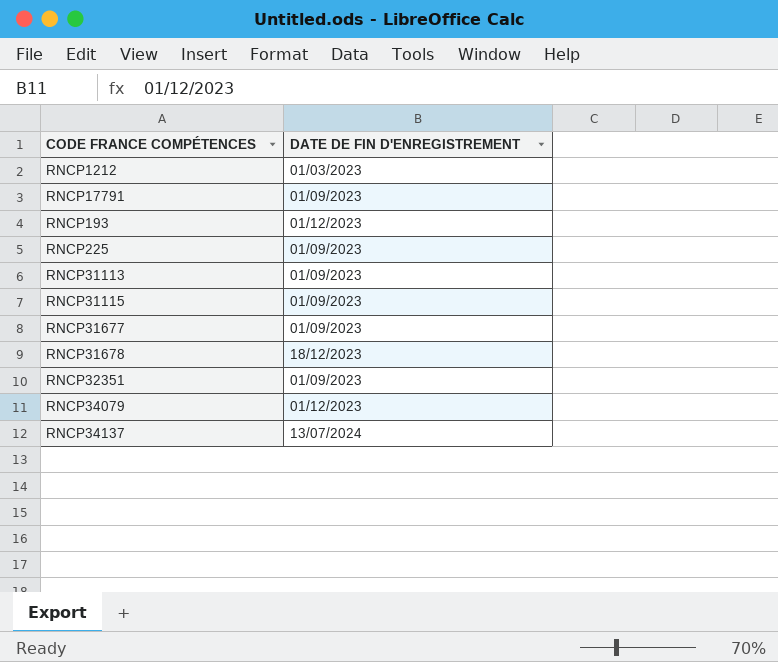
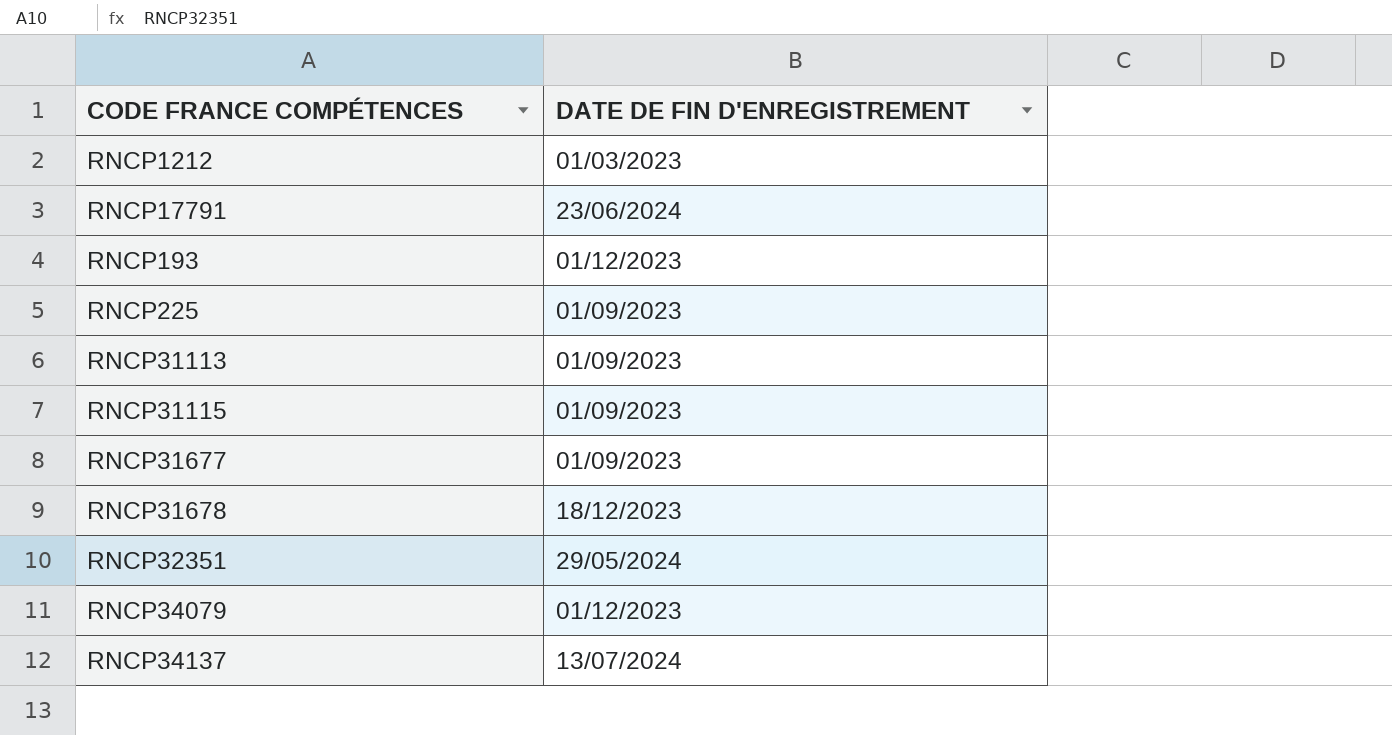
RNCP17791 | DATE DE FIN D'ENREGISTREMENT: 01/09/2023 -> 23/06/2024
RNCP32351 | DATE DE FIN D'ENREGISTREMENT: 01/09/2023 -> 29/05/2024

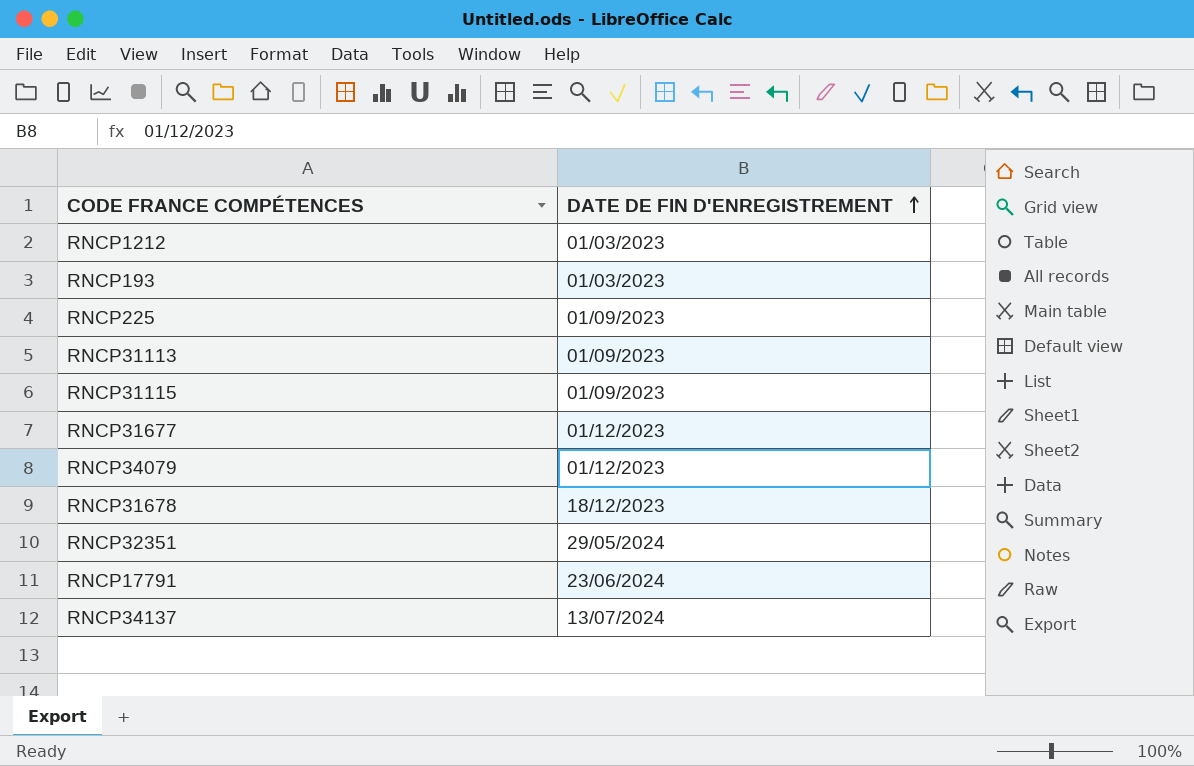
row order: none -> DATE DE FIN D'ENREGISTREMENT ascending
RNCP193 | DATE DE FIN D'ENREGISTREMENT: 01/12/2023 -> 01/03/2023
RNCP31677 | DATE DE FIN D'ENREGISTREMENT: 01/09/2023 -> 01/12/2023

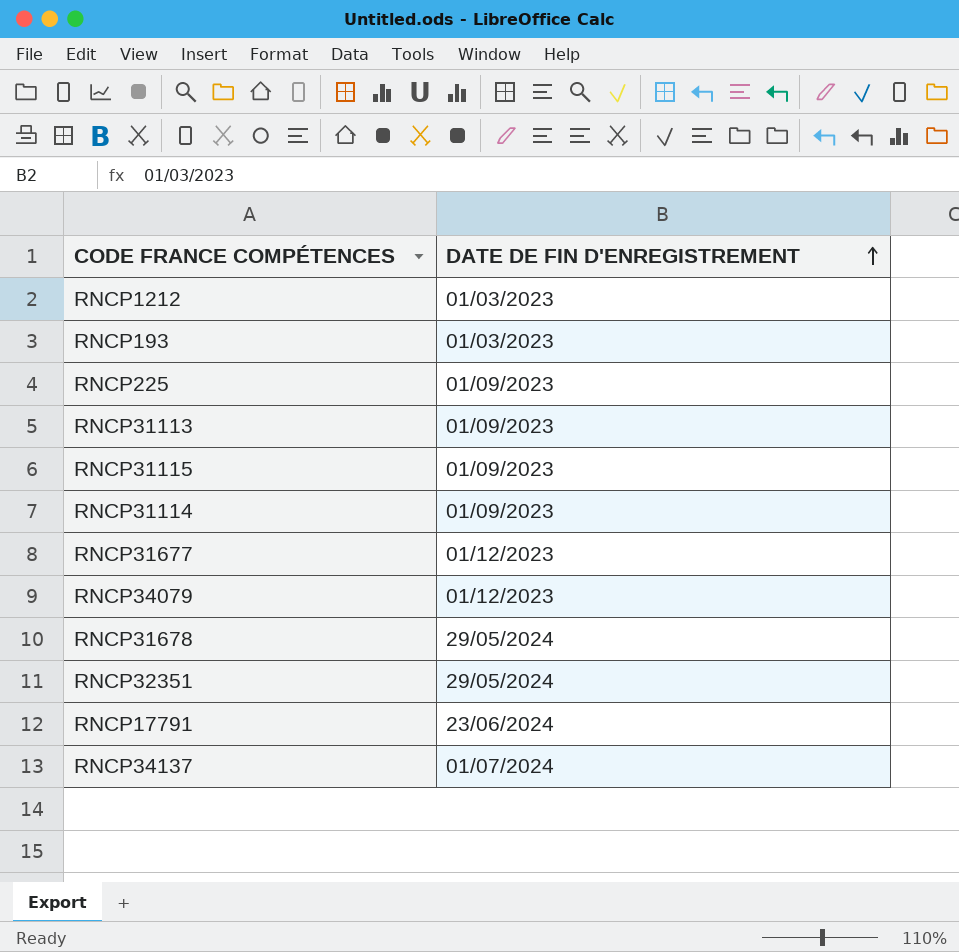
row RNCP31114: none -> 01/09/2023
RNCP31678 | DATE DE FIN D'ENREGISTREMENT: 18/12/2023 -> 29/05/2024
RNCP34137 | DATE DE FIN D'ENREGISTREMENT: 13/07/2024 -> 01/07/2024

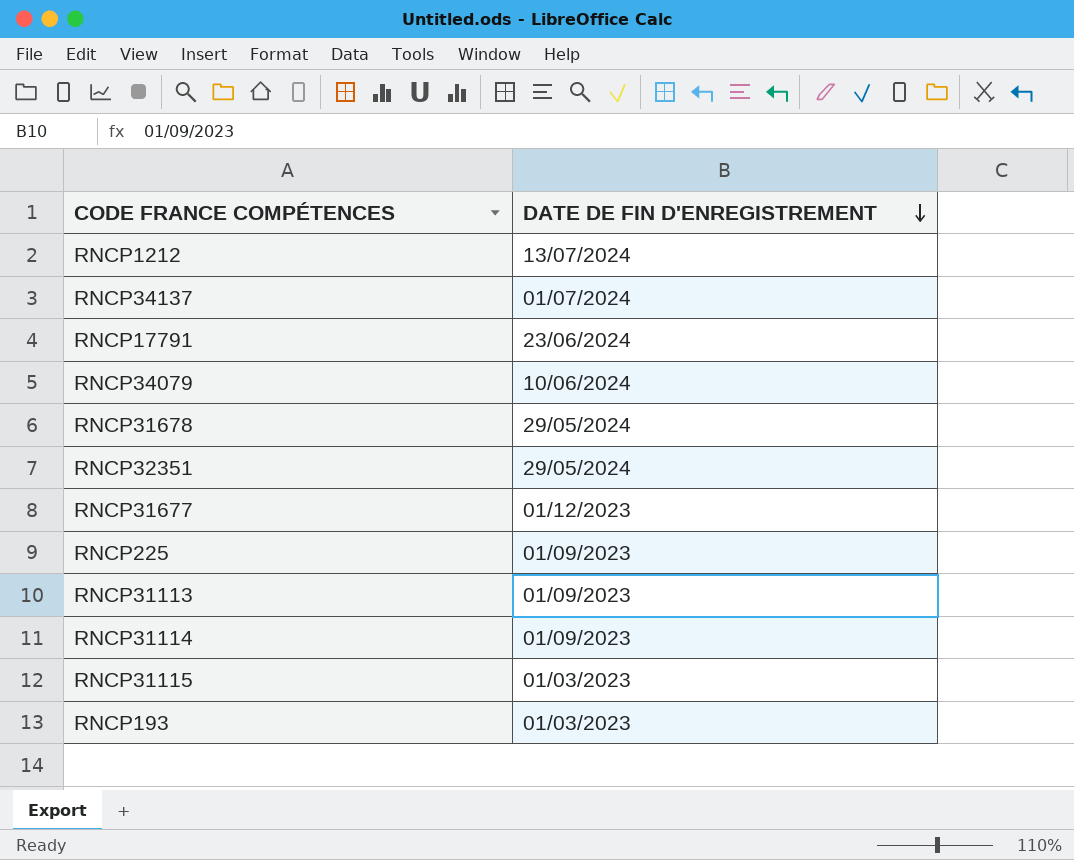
row order: DATE DE FIN D'ENREGISTREMENT ascending -> DATE DE FIN D'ENREGISTREMENT descending
RNCP1212 | DATE DE FIN D'ENREGISTREMENT: 01/03/2023 -> 13/07/2024
RNCP34079 | DATE DE FIN D'ENREGISTREMENT: 01/12/2023 -> 10/06/2024
RNCP31115 | DATE DE FIN D'ENREGISTREMENT: 01/09/2023 -> 01/03/2023

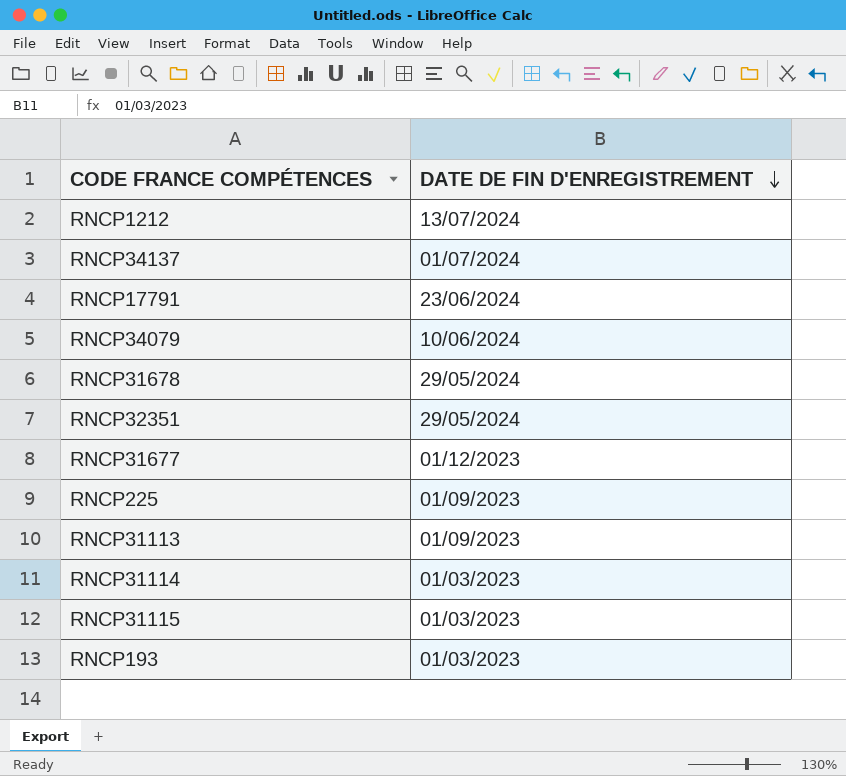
RNCP31114 | DATE DE FIN D'ENREGISTREMENT: 01/09/2023 -> 01/03/2023

